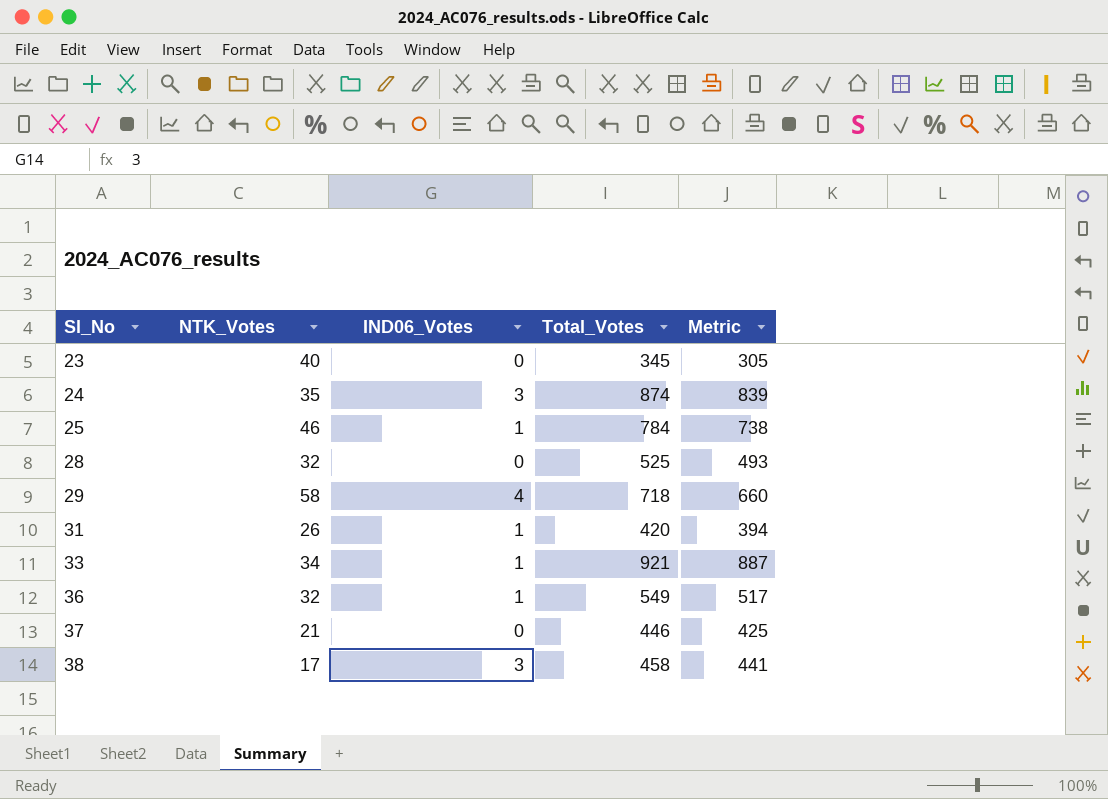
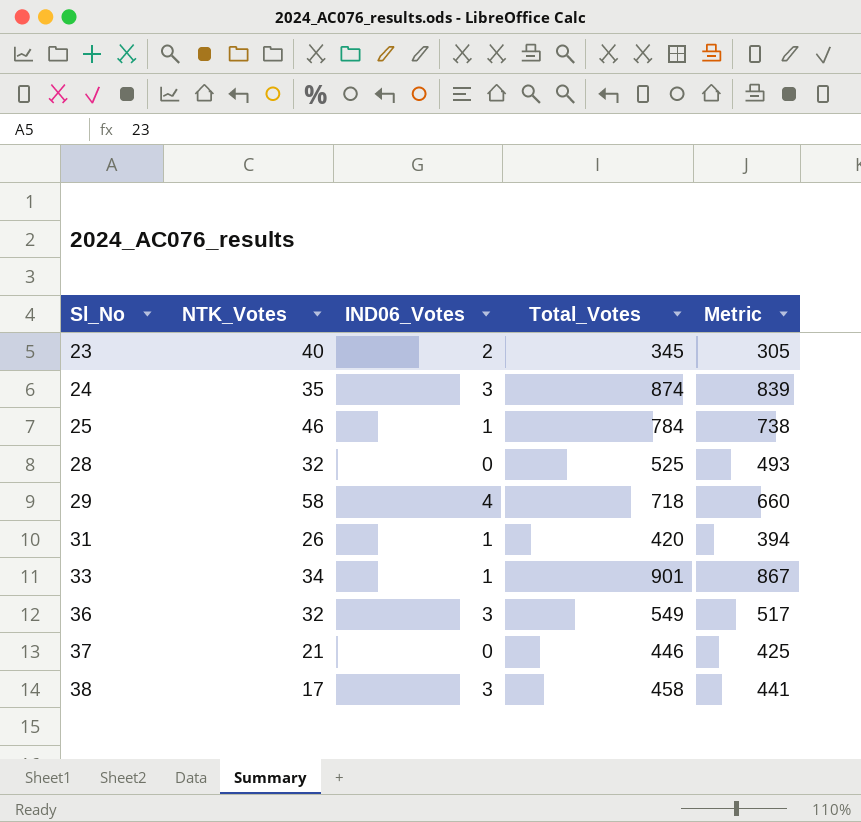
23 | IND06_Votes: 0 -> 2
33 | Total_Votes: 921 -> 901
33 | Metric: 887 -> 867
36 | IND06_Votes: 1 -> 3

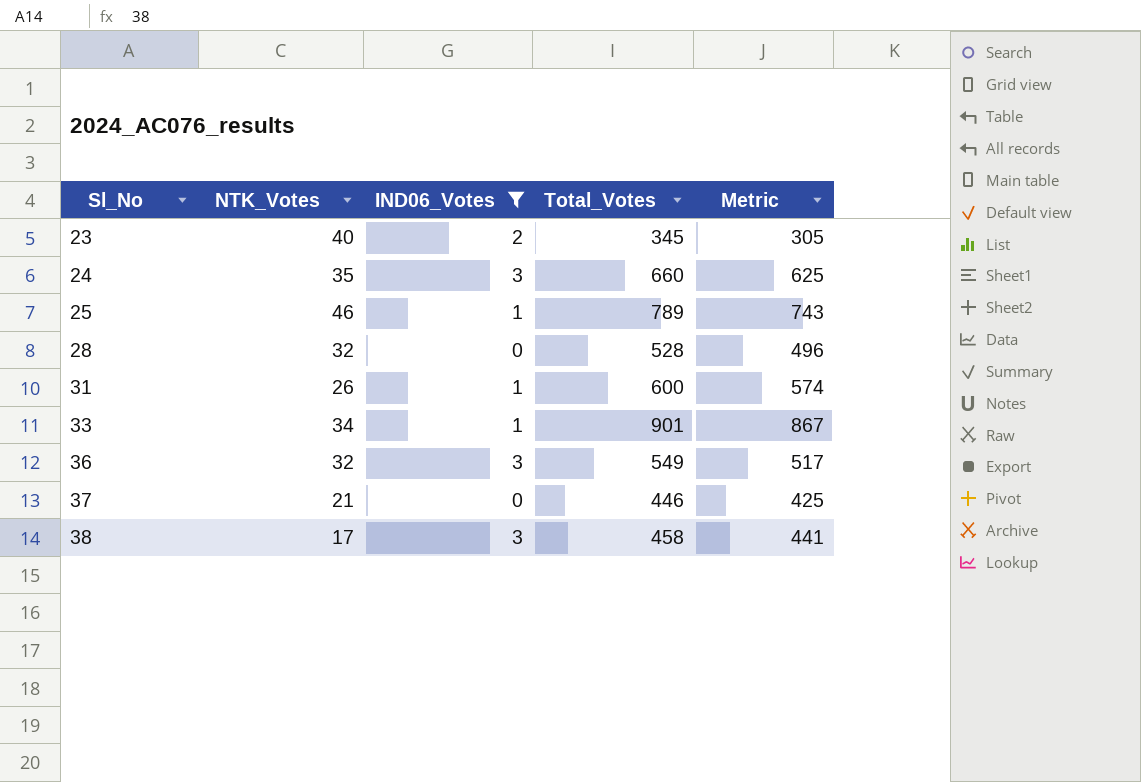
filter: none -> IND06_Votes != 4
24 | Total_Votes: 874 -> 660
24 | Metric: 839 -> 625
25 | Total_Votes: 784 -> 789
25 | Metric: 738 -> 743
28 | Total_Votes: 525 -> 528
28 | Metric: 493 -> 496
31 | Total_Votes: 420 -> 600
31 | Metric: 394 -> 574

